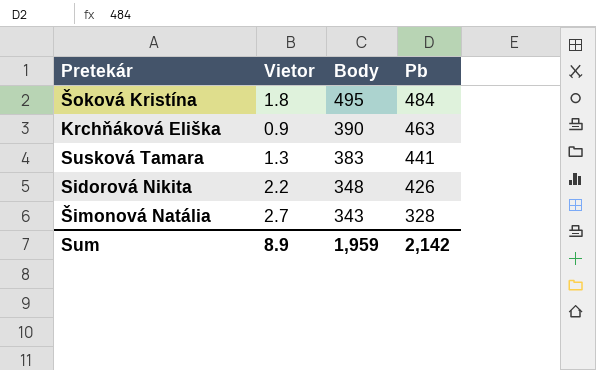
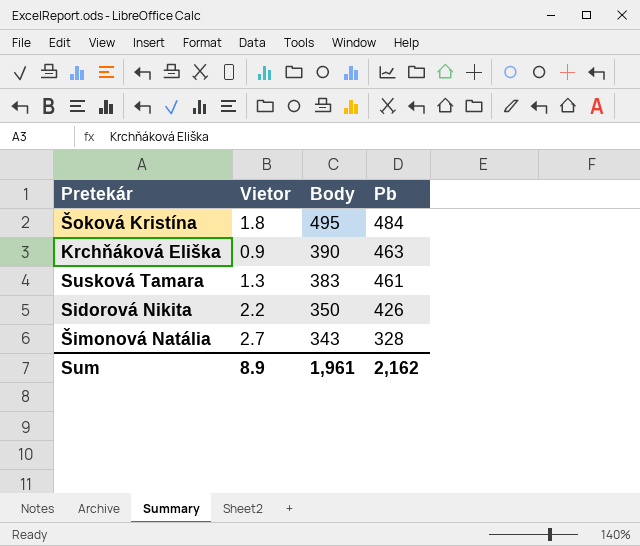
Susková Tamara | Pb: 441 -> 461
Sidorová Nikita | Body: 348 -> 350
Sum | Body: 1,959 -> 1,961
Sum | Pb: 2,142 -> 2,162

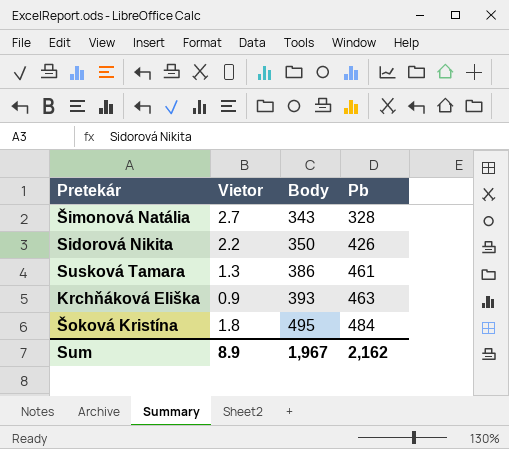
row order: Body descending -> Body ascending
Susková Tamara | Body: 383 -> 386
Krchňáková Eliška | Body: 390 -> 393
Sum | Body: 1,961 -> 1,967

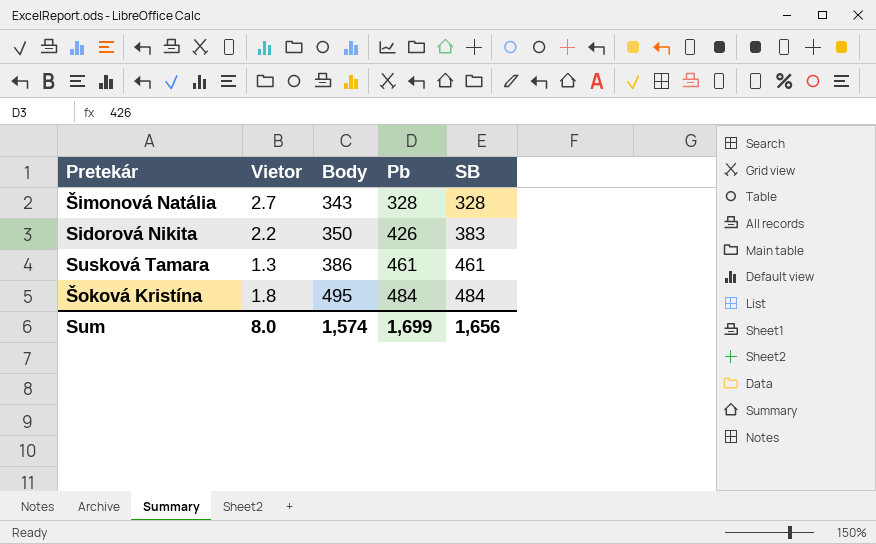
column SB | position: none -> 5
row Krchňáková Eliška: 0.9 | 393 | 463 -> none
Sum | Vietor: 8.9 -> 8.0
Sum | Body: 1,967 -> 1,574
Sum | Pb: 2,162 -> 1,699

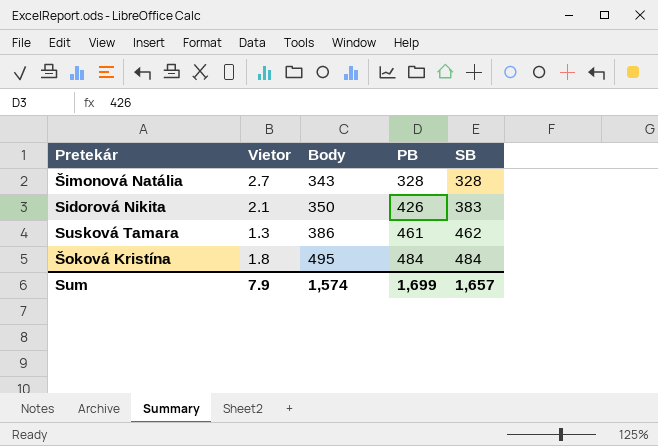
column name: Pb -> PB
Sidorová Nikita | Vietor: 2.2 -> 2.1
Susková Tamara | SB: 461 -> 462
Sum | Vietor: 8.0 -> 7.9
Sum | SB: 1,656 -> 1,657

